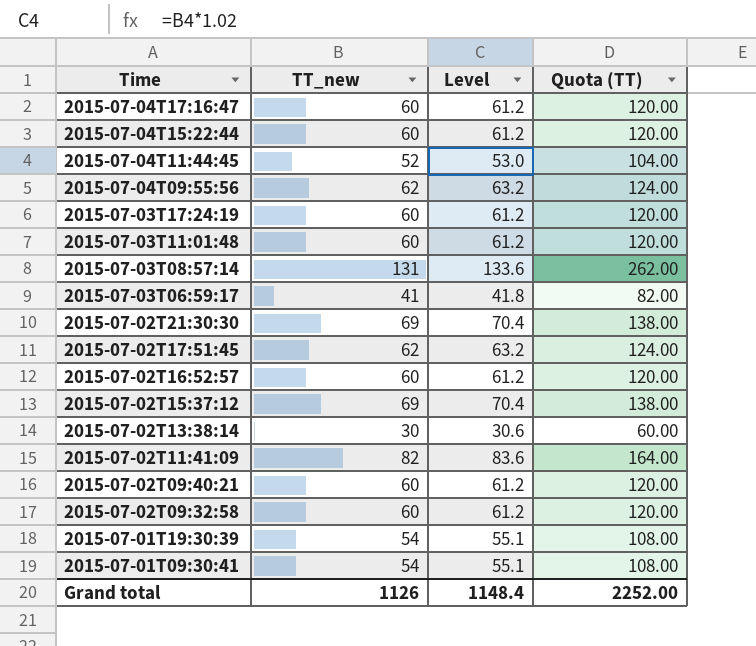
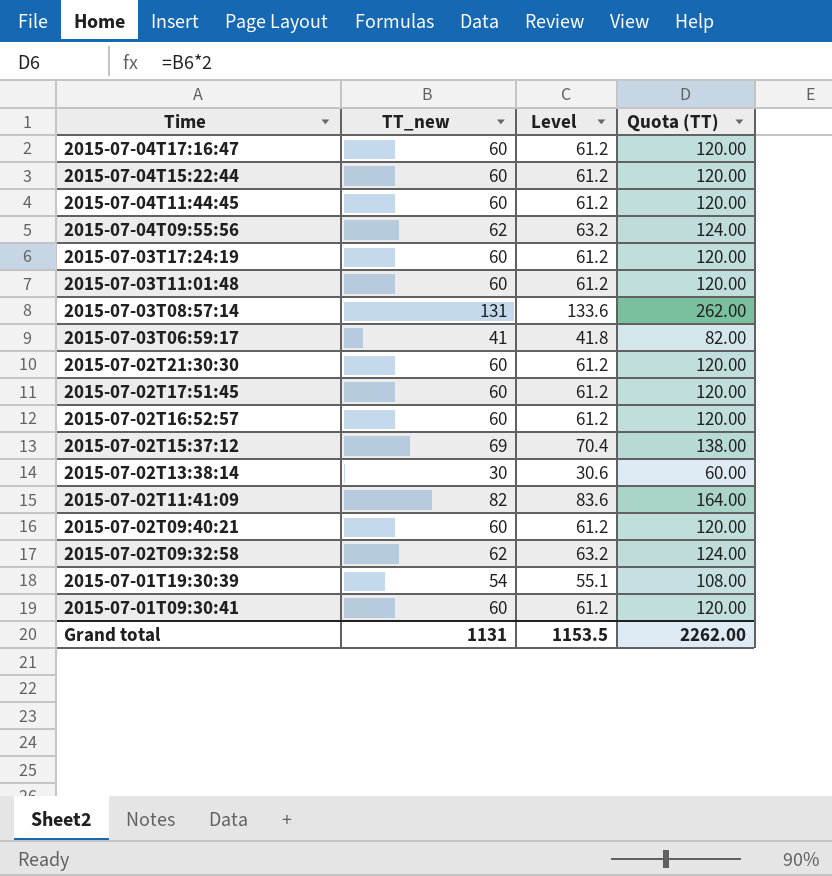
2015-07-04T11:44:45 | TT_new: 52 -> 60
2015-07-04T11:44:45 | Level: 53.0 -> 61.2
2015-07-04T11:44:45 | Quota (TT): 104.00 -> 120.00
2015-07-02T21:30:30 | TT_new: 69 -> 60
2015-07-02T21:30:30 | Level: 70.4 -> 61.2
2015-07-02T21:30:30 | Quota (TT): 138.00 -> 120.00
2015-07-02T17:51:45 | TT_new: 62 -> 60
2015-07-02T17:51:45 | Level: 63.2 -> 61.2
2015-07-02T17:51:45 | Quota (TT): 124.00 -> 120.00
2015-07-02T09:32:58 | TT_new: 60 -> 62
2015-07-02T09:32:58 | Level: 61.2 -> 63.2
2015-07-02T09:32:58 | Quota (TT): 120.00 -> 124.00
2015-07-01T09:30:41 | TT_new: 54 -> 60
2015-07-01T09:30:41 | Level: 55.1 -> 61.2
2015-07-01T09:30:41 | Quota (TT): 108.00 -> 120.00
Grand total | TT_new: 1126 -> 1131
Grand total | Level: 1148.4 -> 1153.5
Grand total | Quota (TT): 2252.00 -> 2262.00

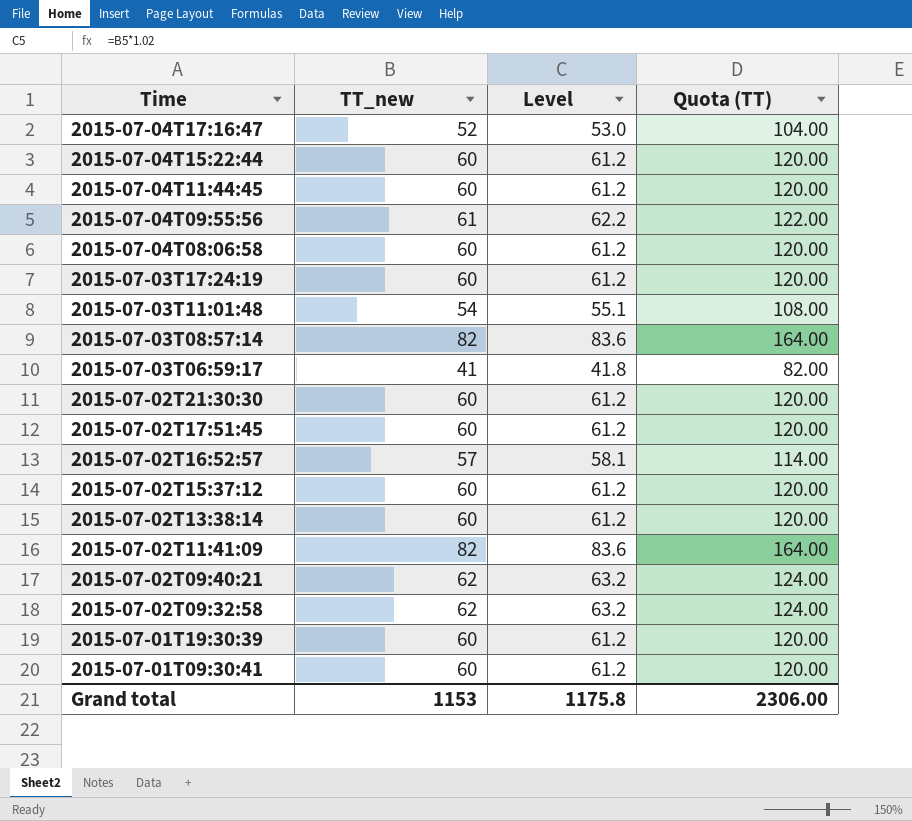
2015-07-04T17:16:47 | TT_new: 60 -> 52
2015-07-04T17:16:47 | Level: 61.2 -> 53.0
2015-07-04T17:16:47 | Quota (TT): 120.00 -> 104.00
2015-07-04T09:55:56 | TT_new: 62 -> 61
2015-07-04T09:55:56 | Level: 63.2 -> 62.2
2015-07-04T09:55:56 | Quota (TT): 124.00 -> 122.00
row 2015-07-04T08:06:58: none -> 60 | 61.2 | 120.00
2015-07-03T11:01:48 | TT_new: 60 -> 54
2015-07-03T11:01:48 | Level: 61.2 -> 55.1
2015-07-03T11:01:48 | Quota (TT): 120.00 -> 108.00
2015-07-03T08:57:14 | TT_new: 131 -> 82
2015-07-03T08:57:14 | Level: 133.6 -> 83.6
2015-07-03T08:57:14 | Quota (TT): 262.00 -> 164.00
2015-07-02T16:52:57 | TT_new: 60 -> 57
2015-07-02T16:52:57 | Level: 61.2 -> 58.1
2015-07-02T16:52:57 | Quota (TT): 120.00 -> 114.00
2015-07-02T15:37:12 | TT_new: 69 -> 60
2015-07-02T15:37:12 | Level: 70.4 -> 61.2
2015-07-02T15:37:12 | Quota (TT): 138.00 -> 120.00
2015-07-02T13:38:14 | TT_new: 30 -> 60
2015-07-02T13:38:14 | Level: 30.6 -> 61.2
2015-07-02T13:38:14 | Quota (TT): 60.00 -> 120.00
2015-07-02T09:40:21 | TT_new: 60 -> 62
2015-07-02T09:40:21 | Level: 61.2 -> 63.2
2015-07-02T09:40:21 | Quota (TT): 120.00 -> 124.00
2015-07-01T19:30:39 | TT_new: 54 -> 60
2015-07-01T19:30:39 | Level: 55.1 -> 61.2
2015-07-01T19:30:39 | Quota (TT): 108.00 -> 120.00
Grand total | TT_new: 1131 -> 1153
Grand total | Level: 1153.5 -> 1175.8
Grand total | Quota (TT): 2262.00 -> 2306.00

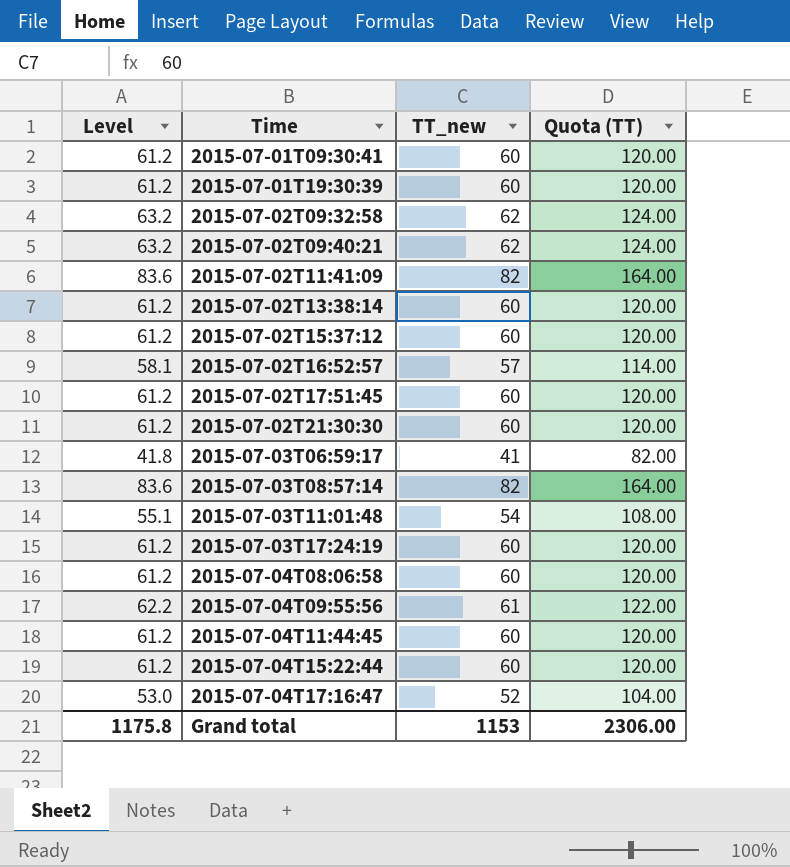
row order: Time descending -> Time ascending
column Level | position: 3 -> 1

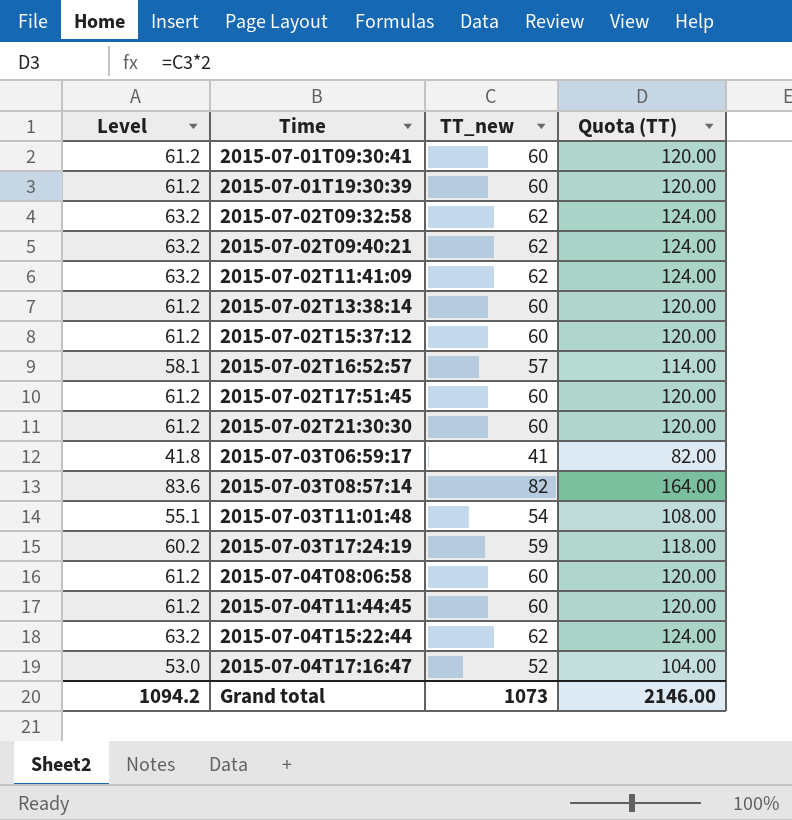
row 2015-07-04T09:55:56: 62.2 | 61 | 122.00 -> none
2015-07-02T11:41:09 | Level: 83.6 -> 63.2
2015-07-02T11:41:09 | TT_new: 82 -> 62
2015-07-02T11:41:09 | Quota (TT): 164.00 -> 124.00
2015-07-03T17:24:19 | Level: 61.2 -> 60.2
2015-07-03T17:24:19 | TT_new: 60 -> 59
2015-07-03T17:24:19 | Quota (TT): 120.00 -> 118.00
2015-07-04T15:22:44 | Level: 61.2 -> 63.2
2015-07-04T15:22:44 | TT_new: 60 -> 62
2015-07-04T15:22:44 | Quota (TT): 120.00 -> 124.00
Grand total | Level: 1175.8 -> 1094.2
Grand total | TT_new: 1153 -> 1073
Grand total | Quota (TT): 2306.00 -> 2146.00

